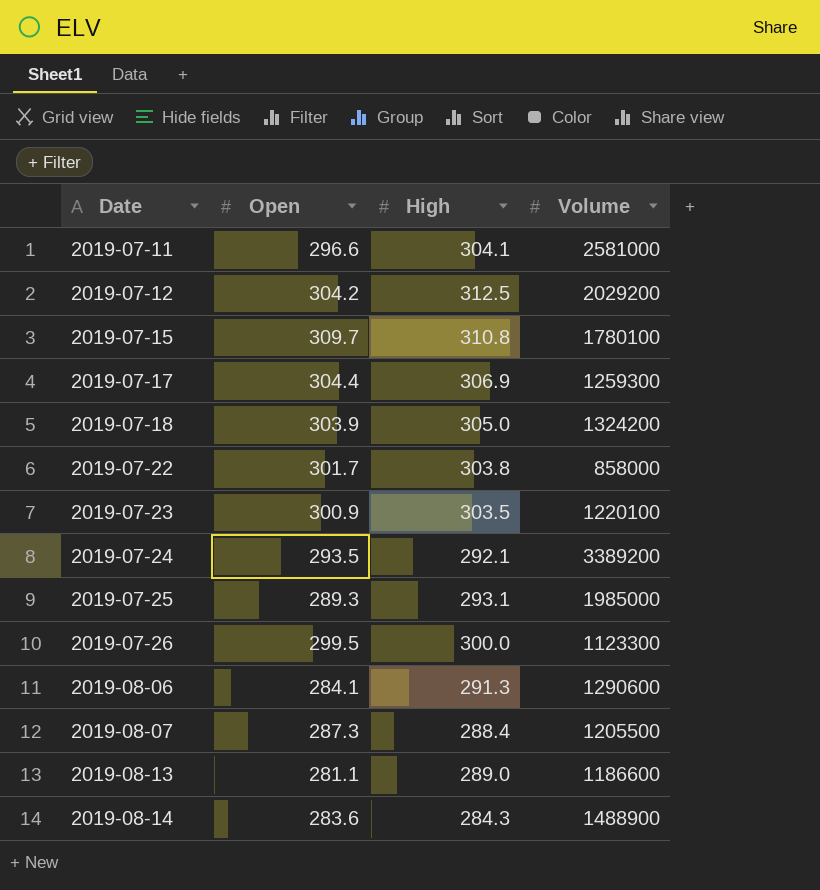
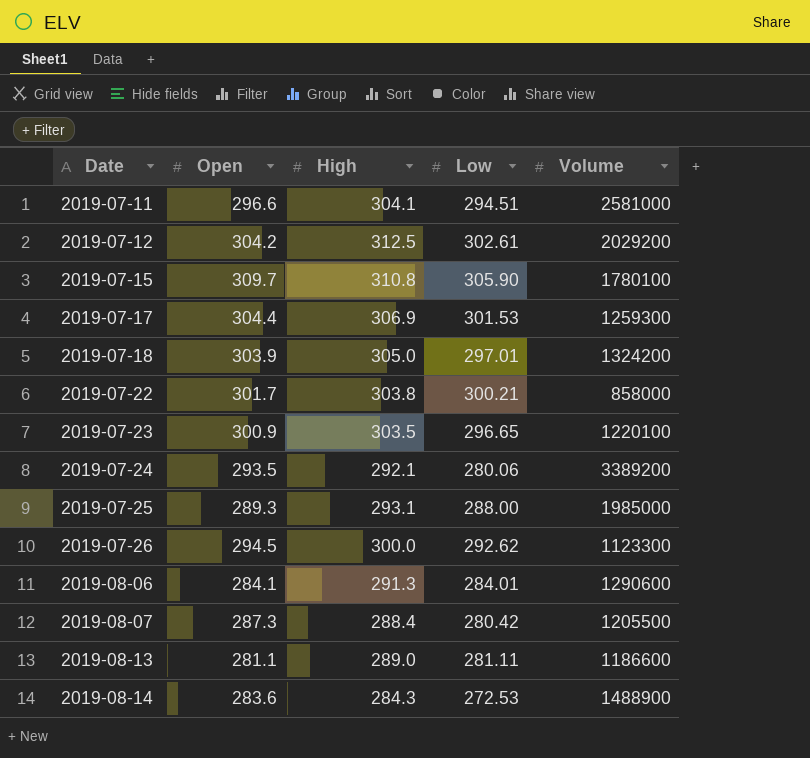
column Low | position: none -> 4
2019-07-26 | Open: 299.5 -> 294.5

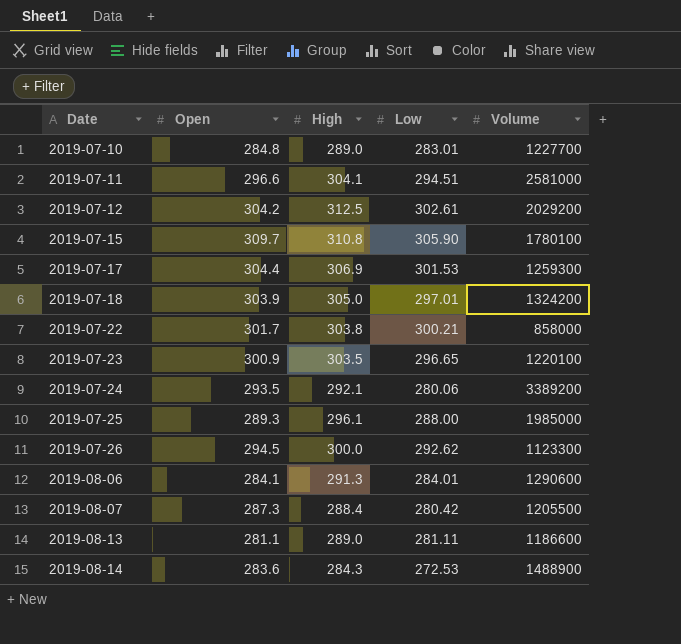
row 2019-07-10: none -> 284.8 | 289.0 | 283.01 | 1227700
2019-07-25 | High: 293.1 -> 296.1

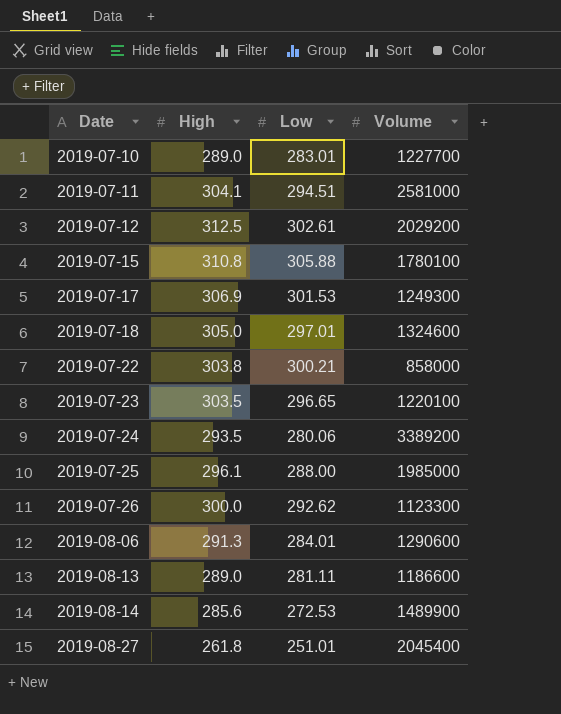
column Open | position: 2 -> none
row 2019-08-07: 287.3 | 288.4 | 280.42 | 1205500 -> none
2019-07-15 | Low: 305.90 -> 305.88
2019-07-17 | Volume: 1259300 -> 1249300
2019-07-18 | Volume: 1324200 -> 1324600
2019-07-24 | High: 292.1 -> 293.5
2019-08-14 | High: 284.3 -> 285.6
2019-08-14 | Volume: 1488900 -> 1489900
row 2019-08-27: none -> 261.8 | 251.01 | 2045400

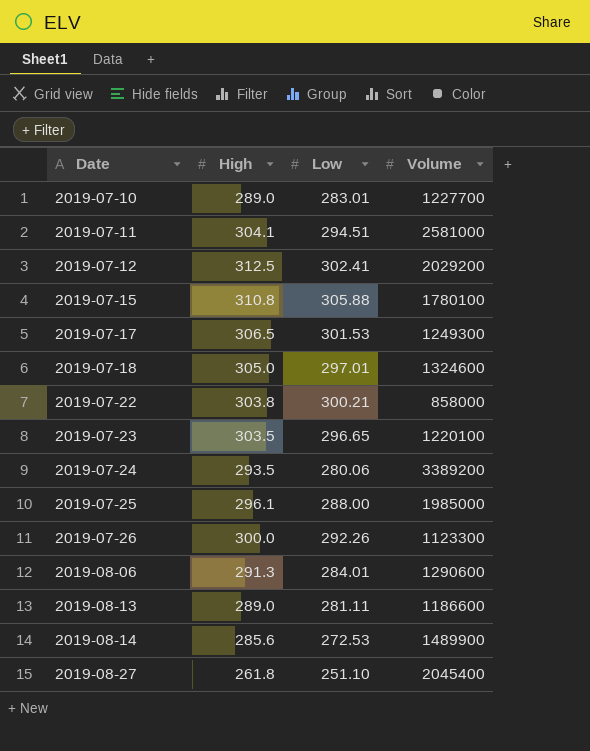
2019-07-12 | Low: 302.61 -> 302.41
2019-07-17 | High: 306.9 -> 306.5
2019-07-26 | Low: 292.62 -> 292.26
2019-08-27 | Low: 251.01 -> 251.10

